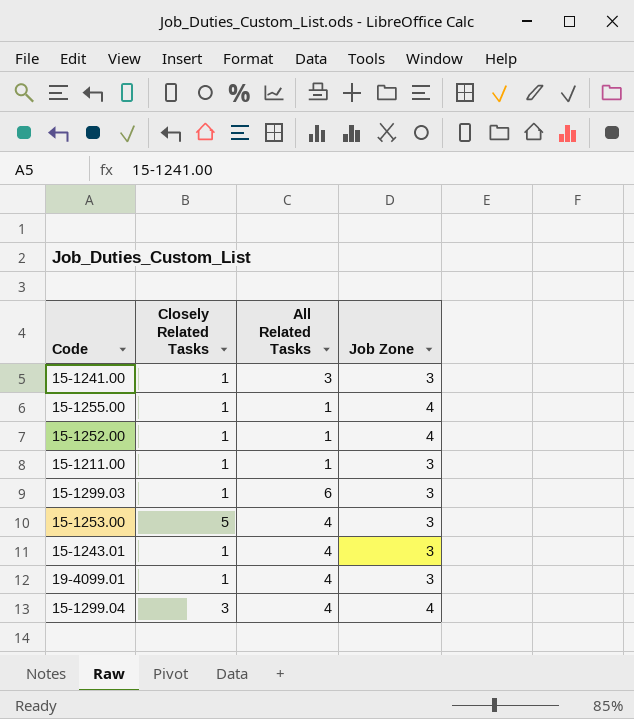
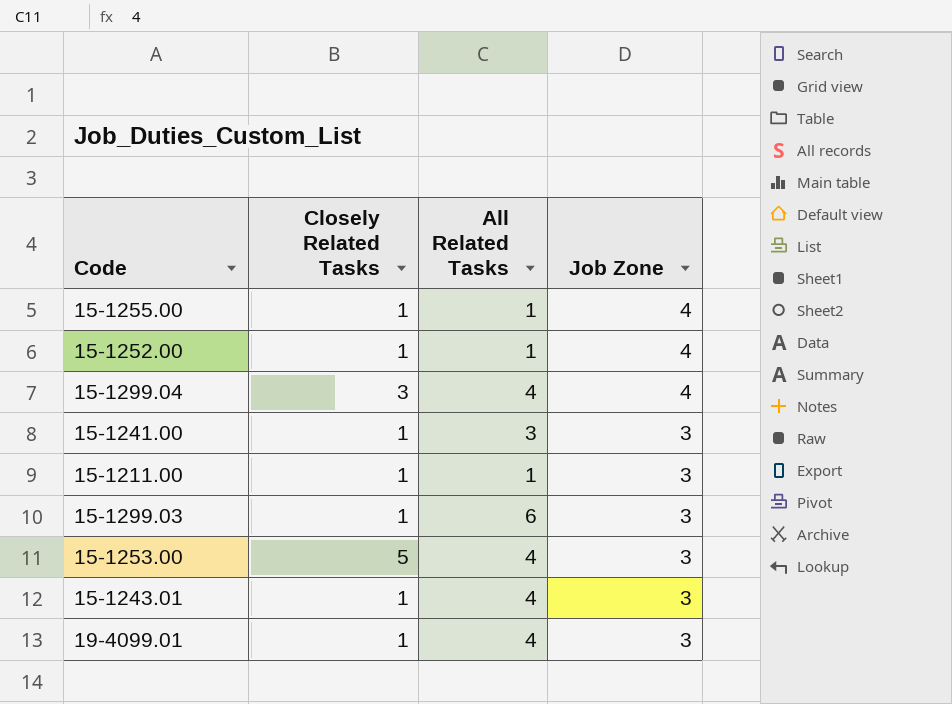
row order: none -> Job Zone descending

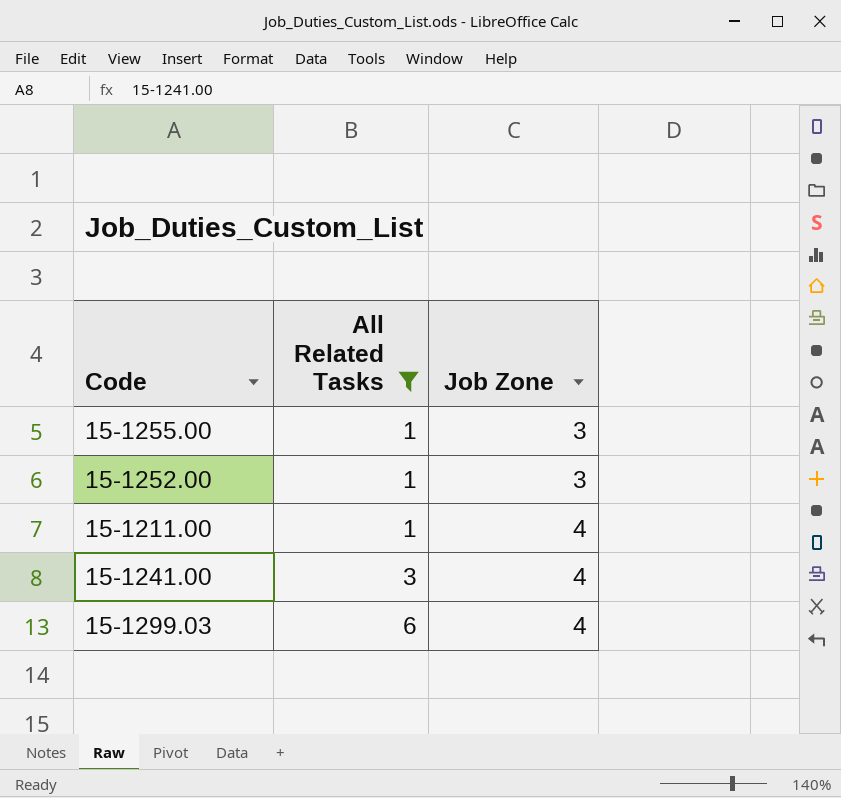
filter: none -> All Related Tasks != 4
row order: Job Zone descending -> All Related Tasks ascending
column Closely Related Tasks | position: 2 -> none
15-1255.00 | Job Zone: 4 -> 3
15-1252.00 | Job Zone: 4 -> 3
15-1211.00 | Job Zone: 3 -> 4
15-1241.00 | Job Zone: 3 -> 4
15-1299.03 | Job Zone: 3 -> 4

